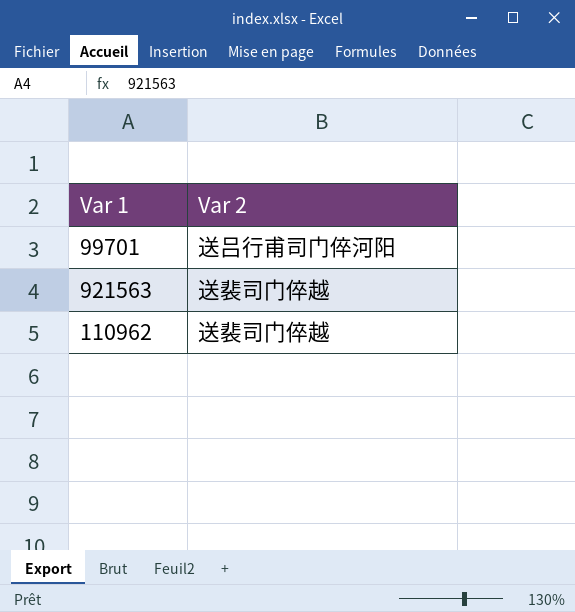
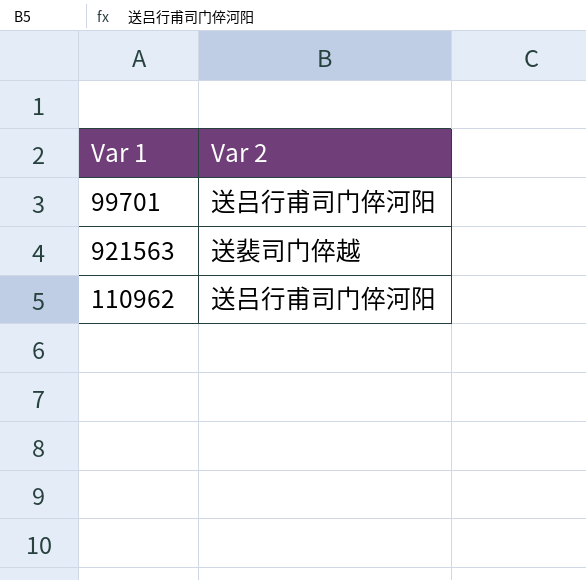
110962 | Var 2: 送裴司门倅越 -> 送吕行甫司门倅河阳

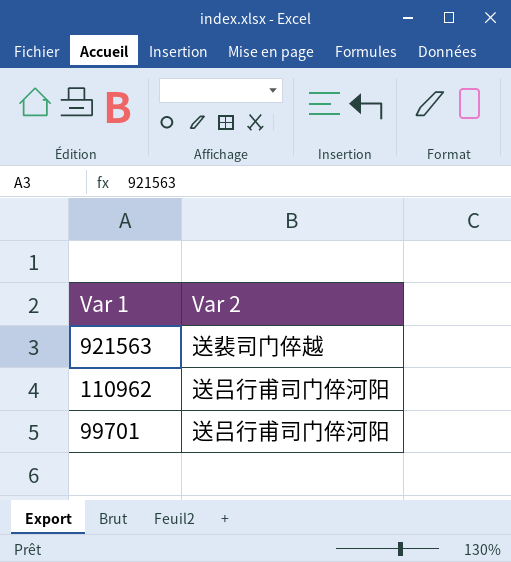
row order: none -> Var 1 descending

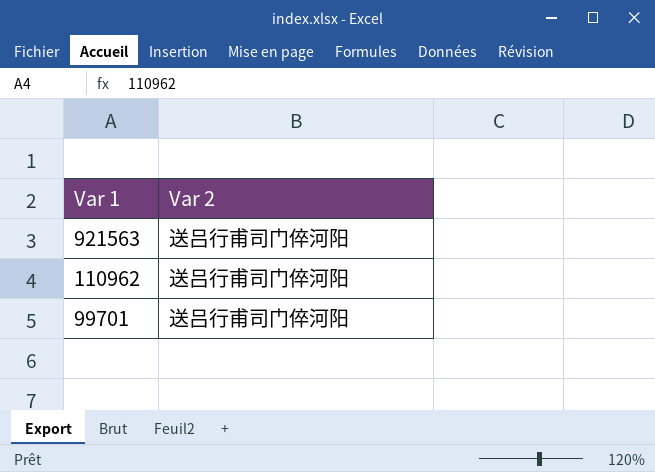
921563 | Var 2: 送裴司门倅越 -> 送吕行甫司门倅河阳

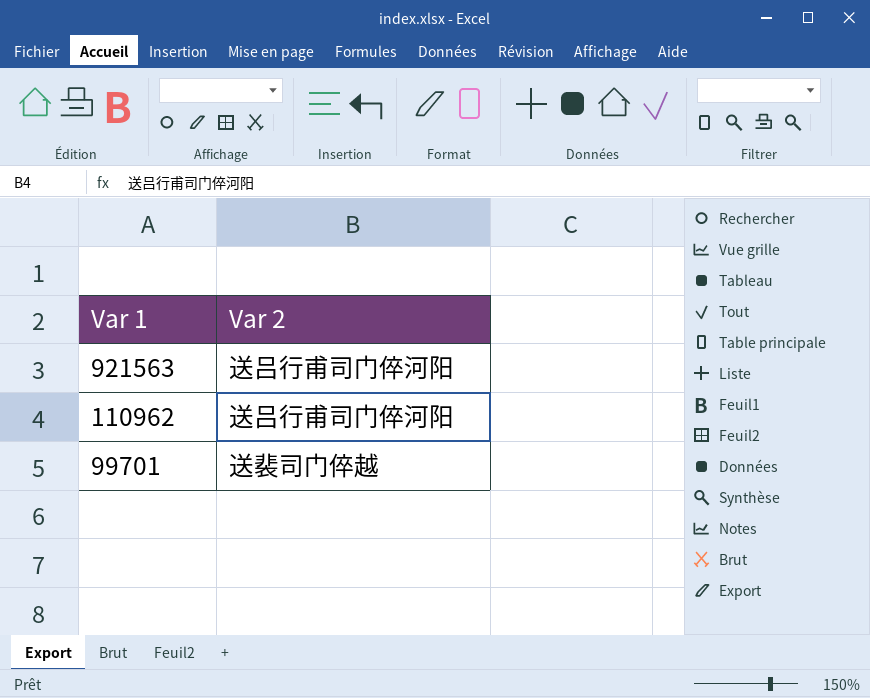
99701 | Var 2: 送吕行甫司门倅河阳 -> 送裴司门倅越

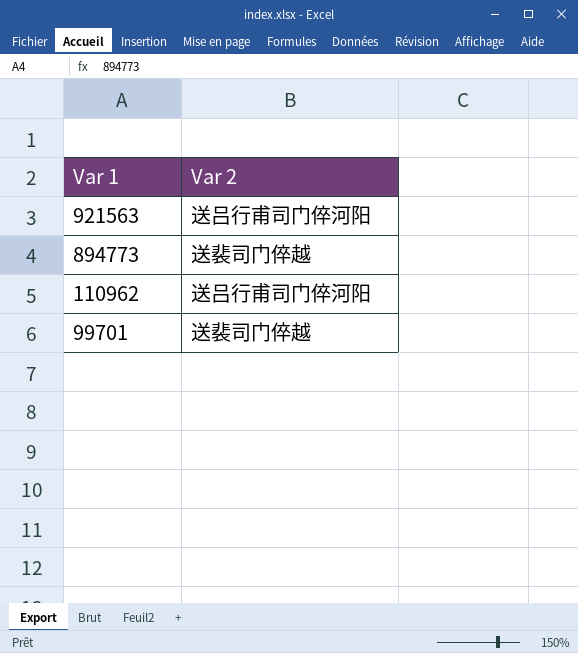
row 894773: none -> 送裴司门倅越

